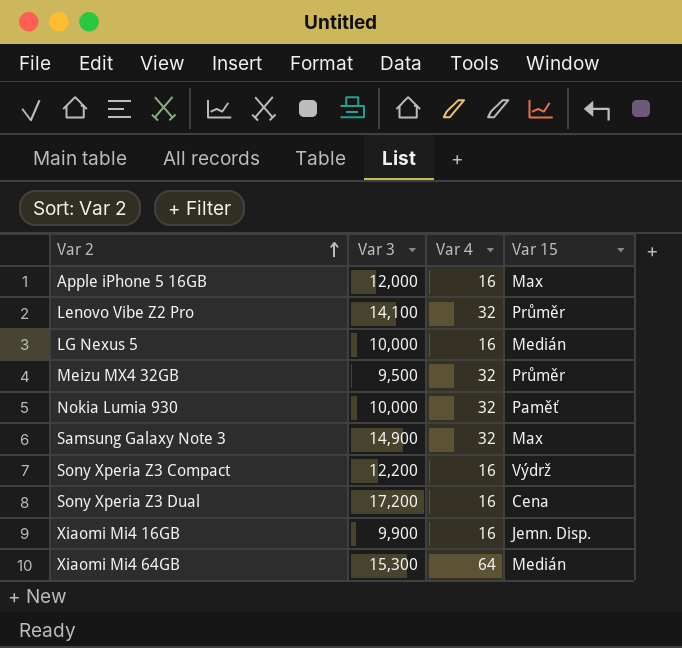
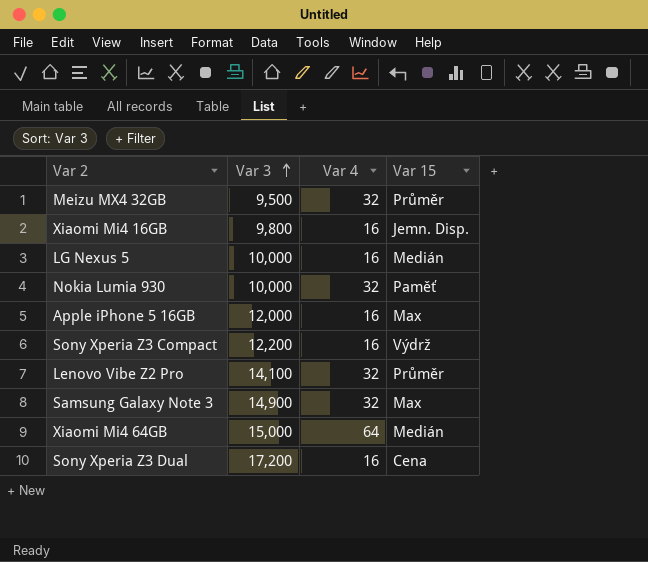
row order: Var 2 ascending -> Var 3 ascending
Xiaomi Mi4 16GB | Var 3: 9,900 -> 9,800
Xiaomi Mi4 64GB | Var 3: 15,300 -> 15,000

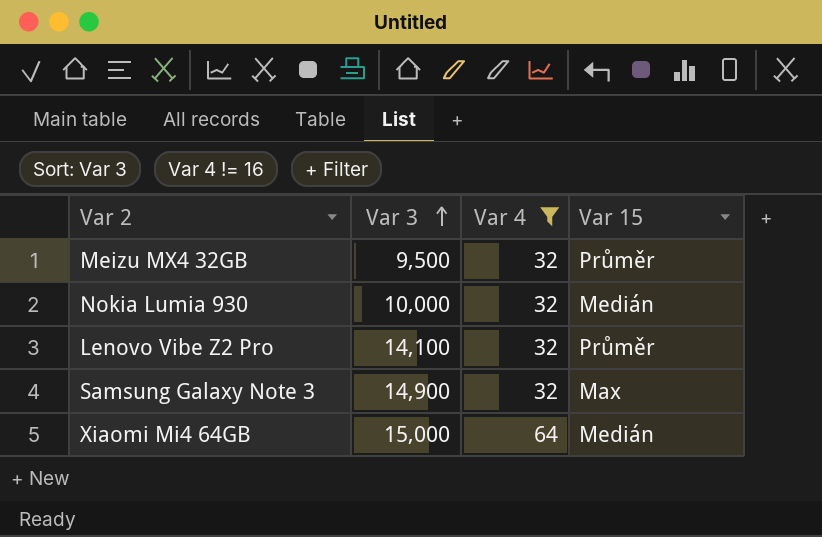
filter: none -> Var 4 != 16
Nokia Lumia 930 | Var 15: Paměť -> Medián

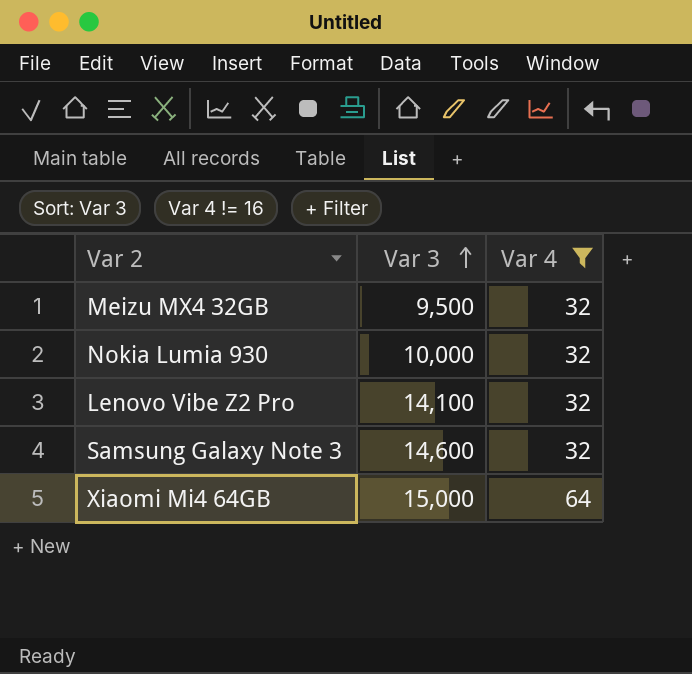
column Var 15 | position: 4 -> none
Samsung Galaxy Note 3 | Var 3: 14,900 -> 14,600

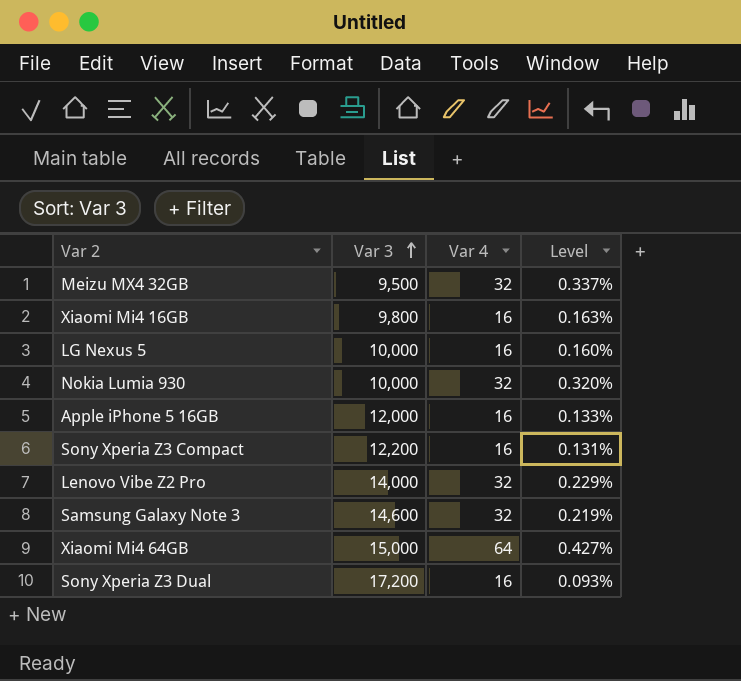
filter: Var 4 != 16 -> none
column Level | formula: none -> [Var 4] / [Var 3]
Lenovo Vibe Z2 Pro | Var 3: 14,100 -> 14,000

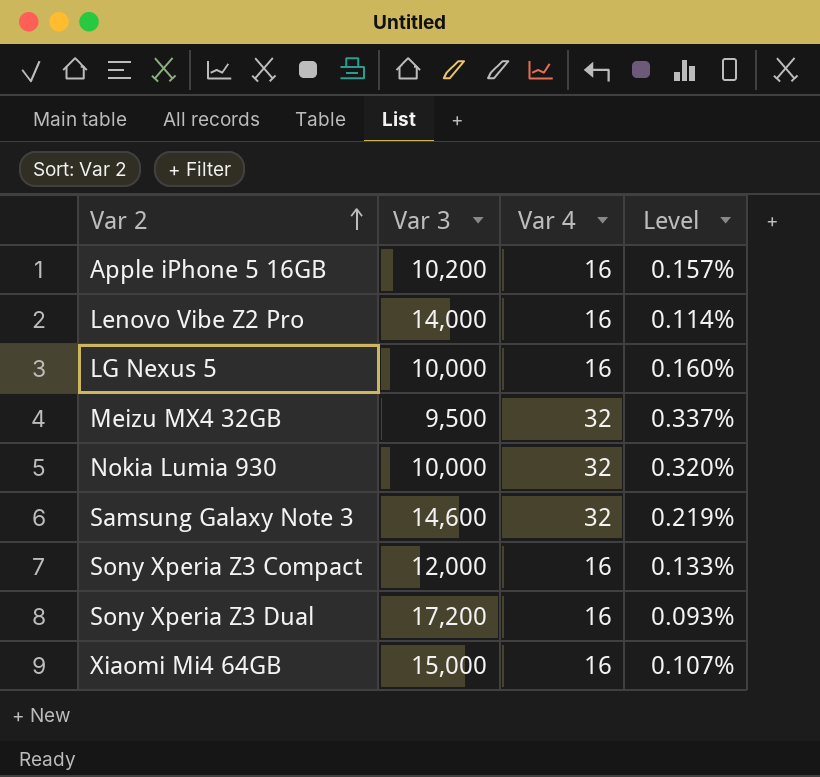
row order: Var 3 ascending -> Var 2 ascending
row Xiaomi Mi4 16GB: 9,800 | 16 | 0.163% -> none
Apple iPhone 5 16GB | Var 3: 12,000 -> 10,200
Apple iPhone 5 16GB | Level: 0.133% -> 0.157%
Lenovo Vibe Z2 Pro | Var 4: 32 -> 16
Lenovo Vibe Z2 Pro | Level: 0.229% -> 0.114%
Sony Xperia Z3 Compact | Var 3: 12,200 -> 12,000
Sony Xperia Z3 Compact | Level: 0.131% -> 0.133%
Xiaomi Mi4 64GB | Var 4: 64 -> 16
Xiaomi Mi4 64GB | Level: 0.427% -> 0.107%

